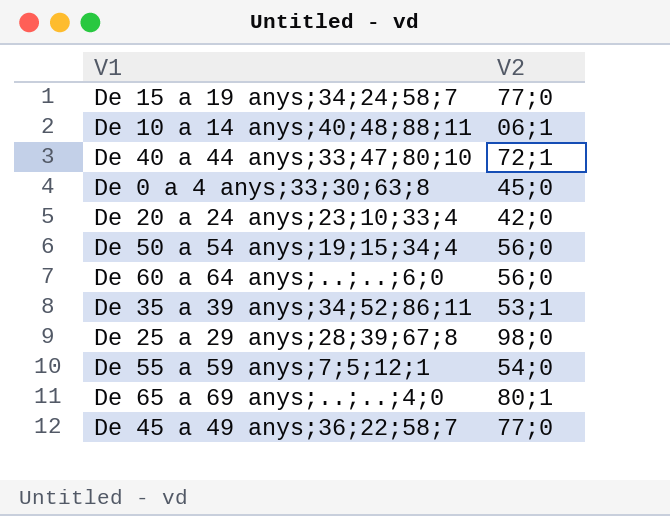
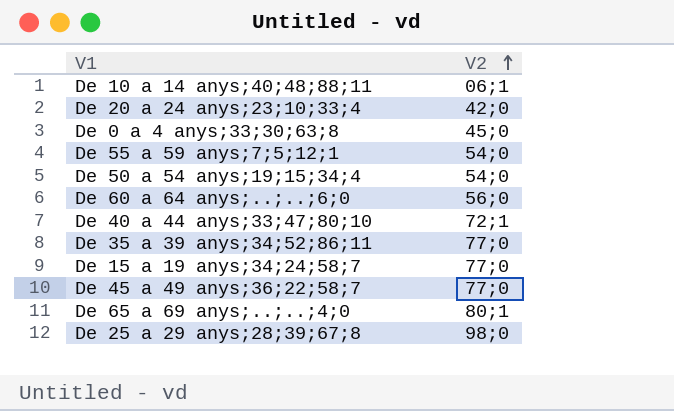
row order: none -> V2 ascending
De 50 a 54 anys;19;15;34;4 | V2: 56;0 -> 54;0
De 35 a 39 anys;34;52;86;11 | V2: 53;1 -> 77;0

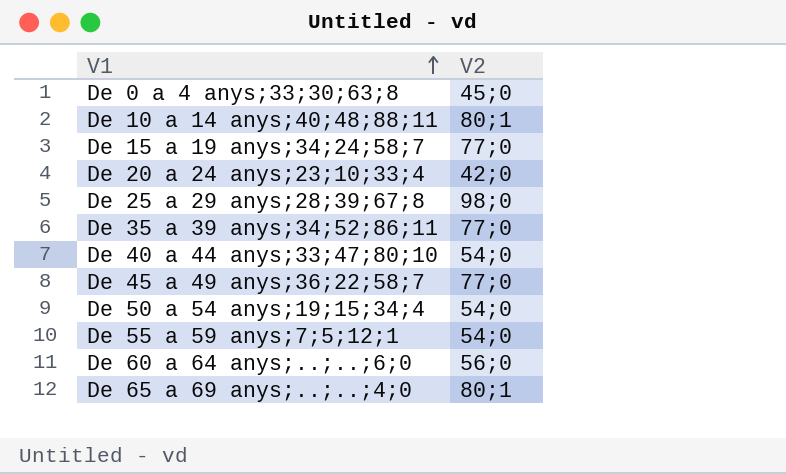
row order: V2 ascending -> V1 ascending
De 10 a 14 anys;40;48;88;11 | V2: 06;1 -> 80;1
De 40 a 44 anys;33;47;80;10 | V2: 72;1 -> 54;0

